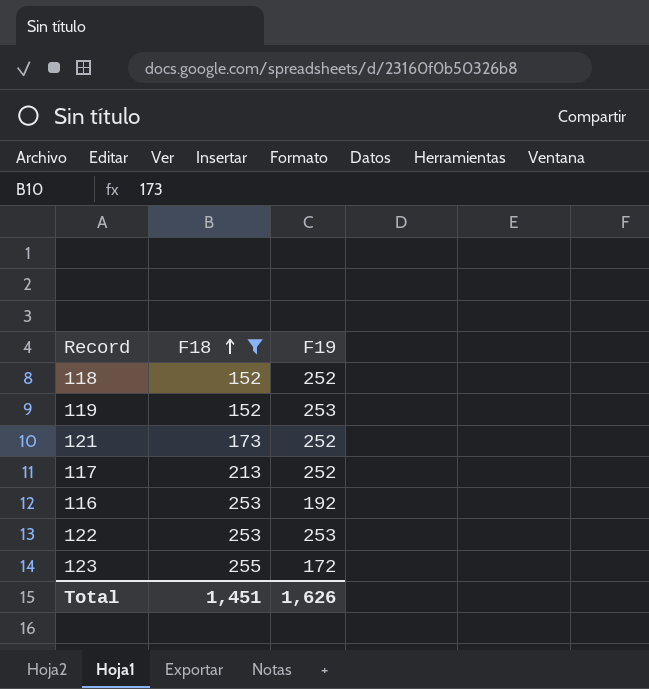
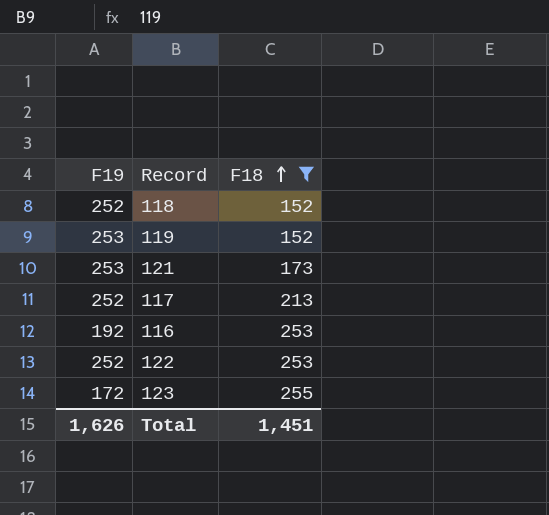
column F19 | position: 3 -> 1
121 | F19: 252 -> 253
122 | F19: 253 -> 252

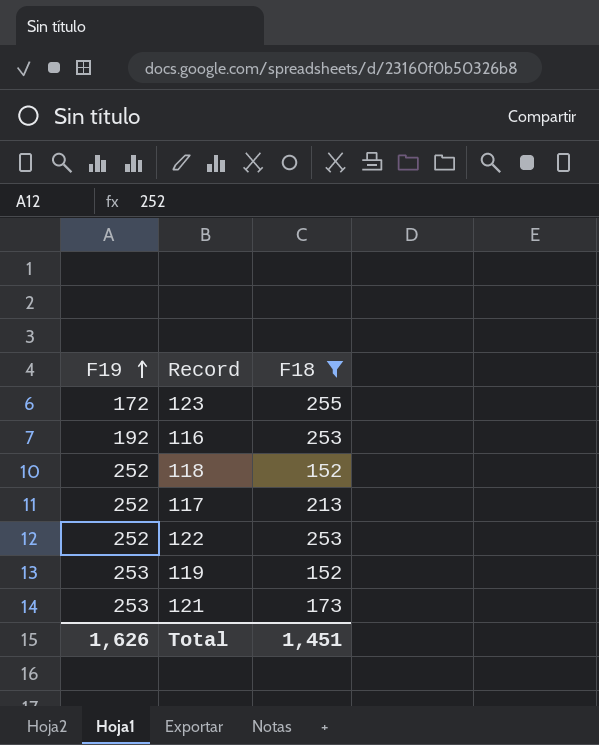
row order: F18 ascending -> F19 ascending

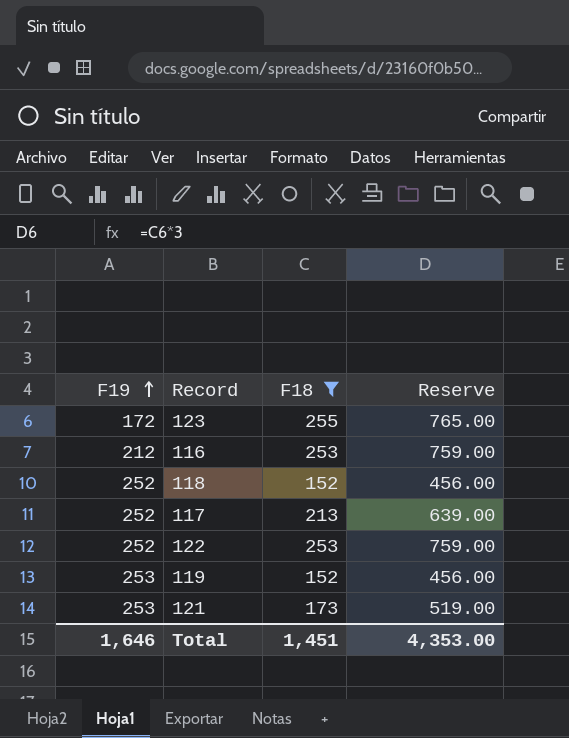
column Reserve | formula: none -> [F18] * 3
116 | F19: 192 -> 212
Total | F19: 1,626 -> 1,646

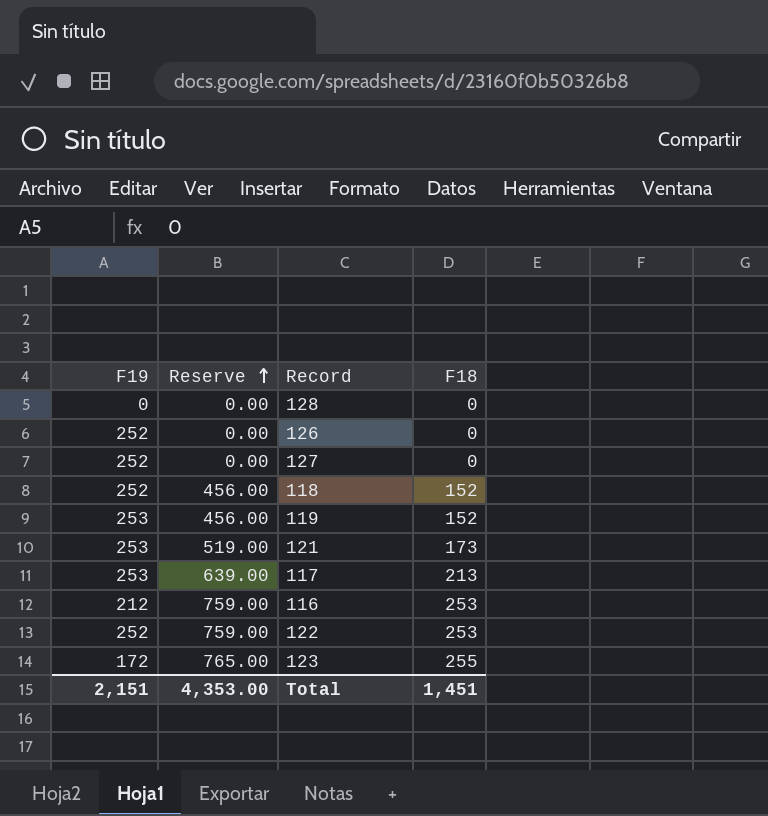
filter: F18 != 0 -> none
row order: F19 ascending -> Reserve ascending
column Reserve | position: 4 -> 2
117 | F19: 252 -> 253
Total | F19: 1,646 -> 2,151

